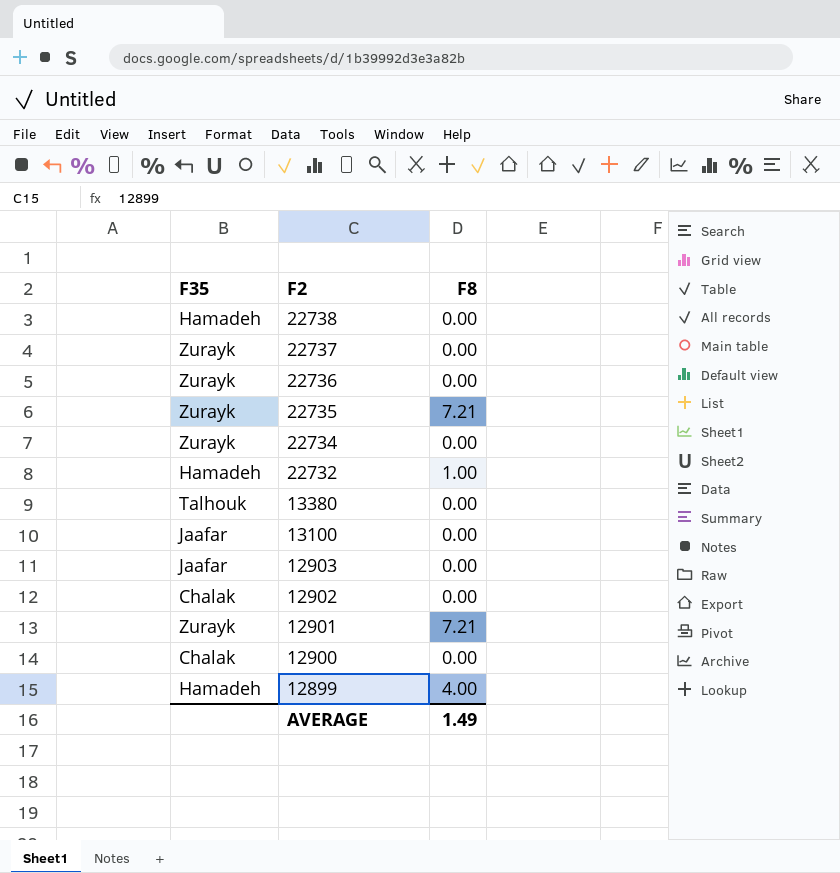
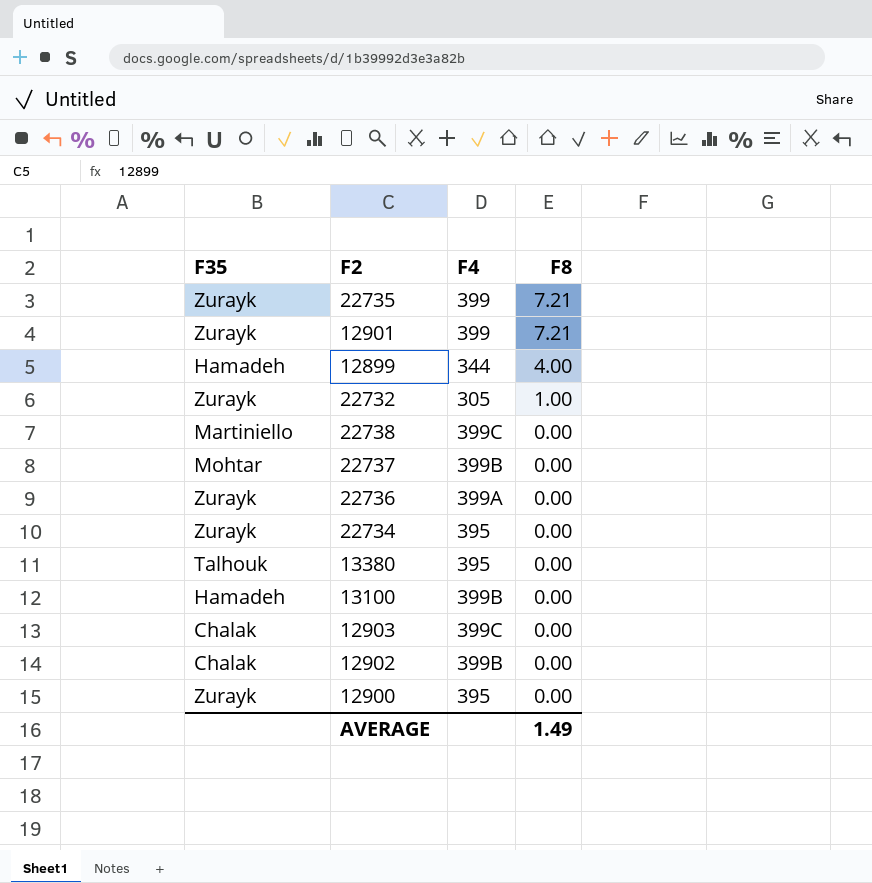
row order: F2 descending -> F8 descending
column F4 | position: none -> 3
22732 | F35: Hamadeh -> Zurayk
22738 | F35: Hamadeh -> Martiniello
22737 | F35: Zurayk -> Mohtar
13100 | F35: Jaafar -> Hamadeh
12903 | F35: Jaafar -> Chalak
12900 | F35: Chalak -> Zurayk

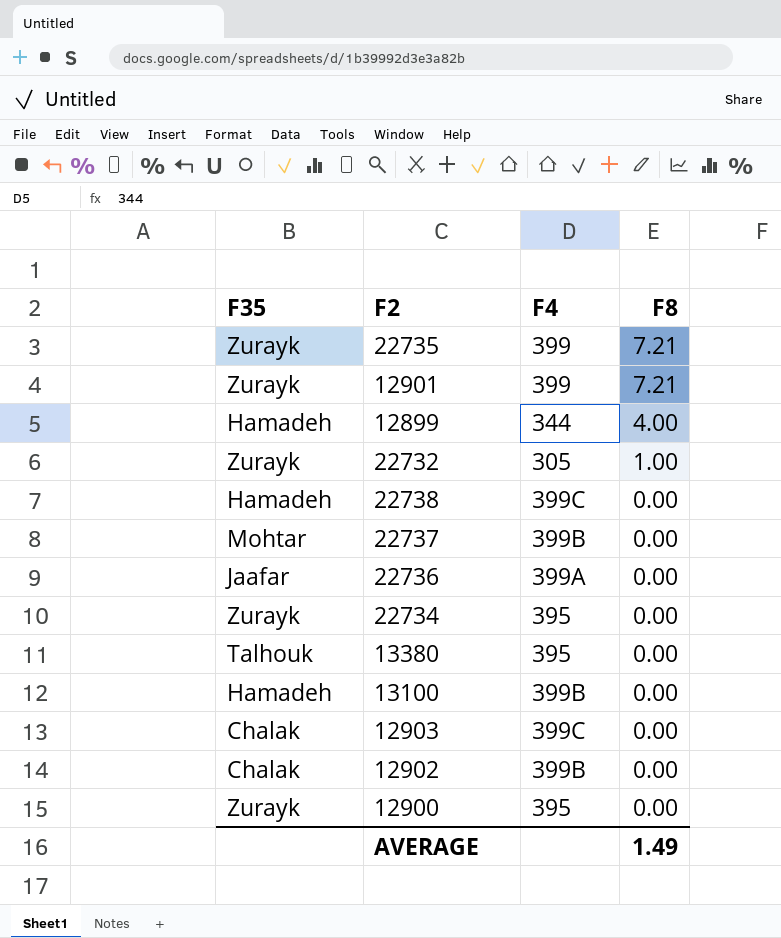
22738 | F35: Martiniello -> Hamadeh
22736 | F35: Zurayk -> Jaafar

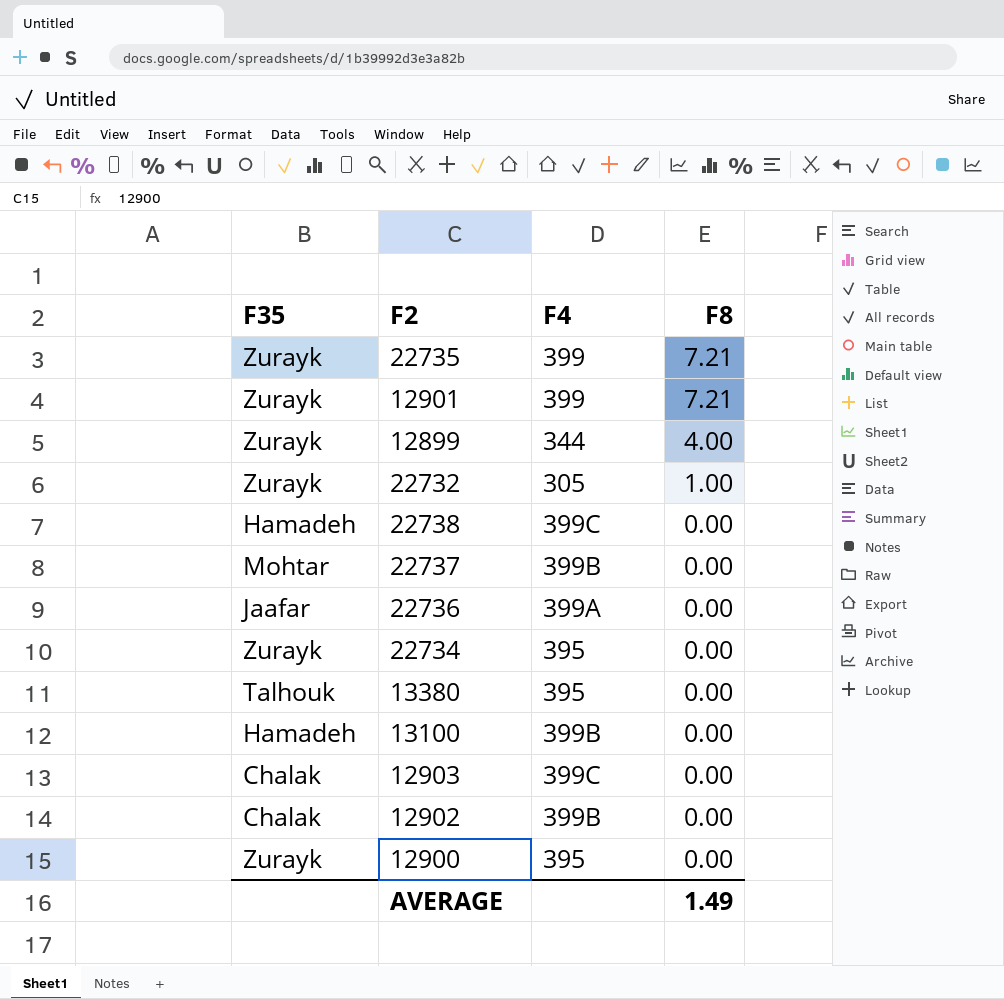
12899 | F35: Hamadeh -> Zurayk

